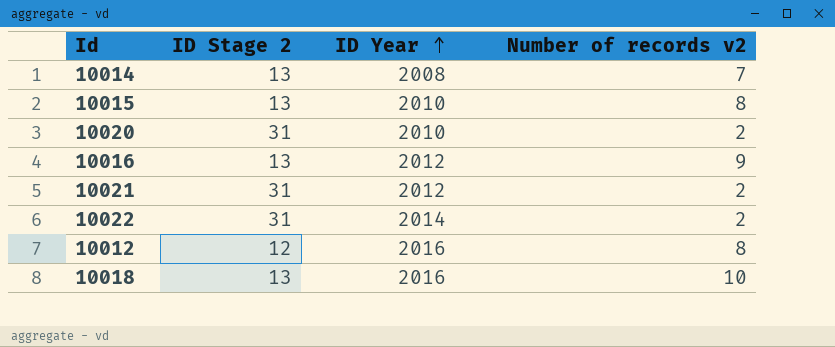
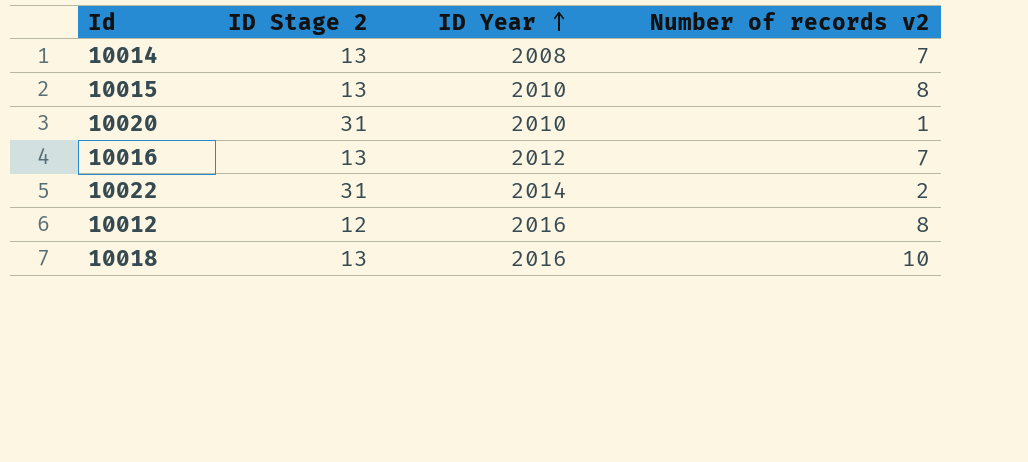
row 10021: 31 | 2012 | 2 -> none
10020 | Number of records v2: 2 -> 1
10016 | Number of records v2: 9 -> 7

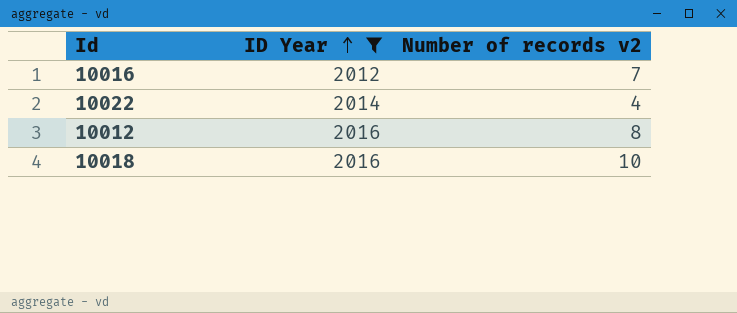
filter: none -> ID Year >= 2012
column ID Stage 2 | position: 2 -> none
10022 | Number of records v2: 2 -> 4

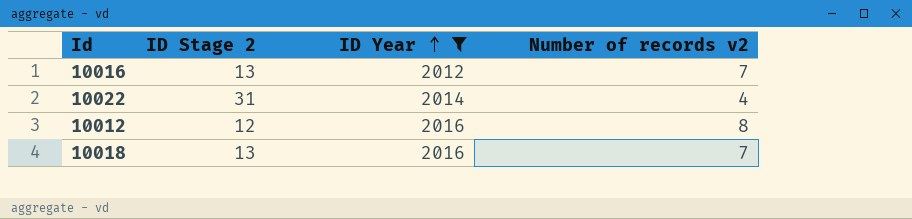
column ID Stage 2 | position: none -> 2
10018 | Number of records v2: 10 -> 7

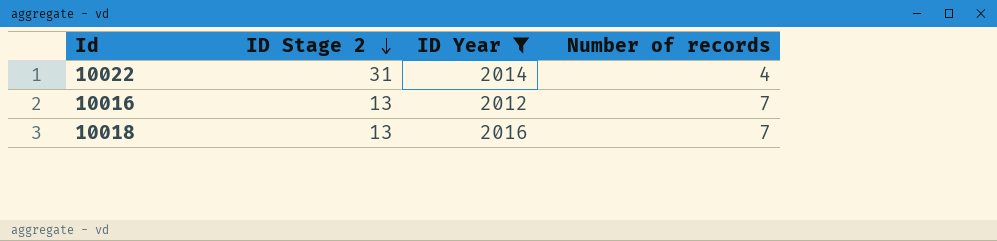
row order: ID Year ascending -> ID Stage 2 descending
column name: Number of records v2 -> Number of records
row 10012: 12 | 2016 | 8 -> none

